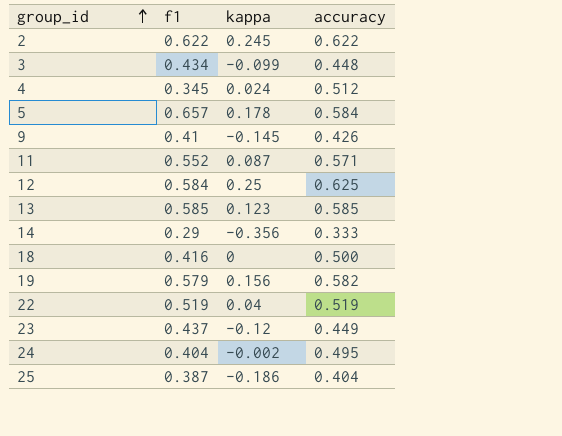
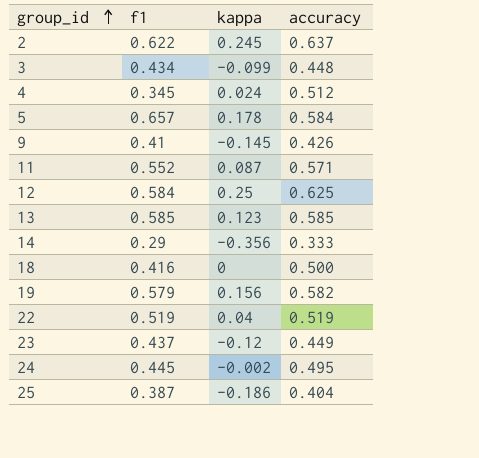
2 | accuracy: 0.622 -> 0.637
24 | f1: 0.404 -> 0.445

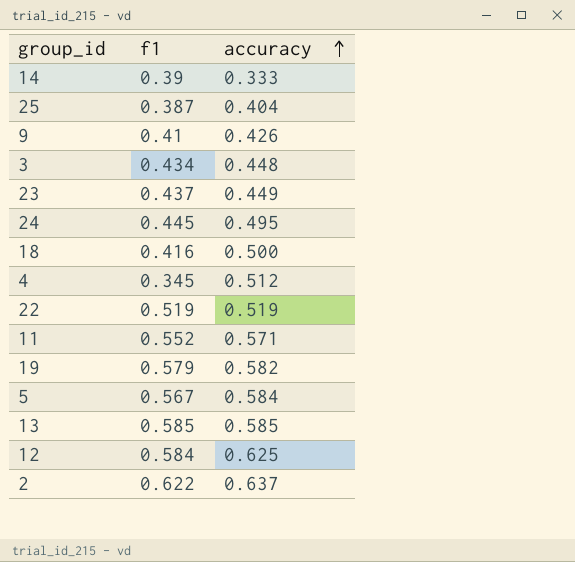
row order: group_id ascending -> accuracy ascending
column kappa | position: 3 -> none
14 | f1: 0.29 -> 0.39
5 | f1: 0.657 -> 0.567

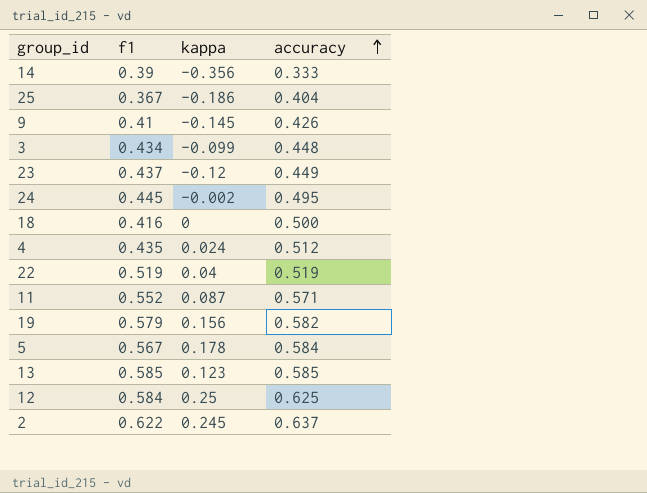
column kappa | position: none -> 3
25 | f1: 0.387 -> 0.367
4 | f1: 0.345 -> 0.435

